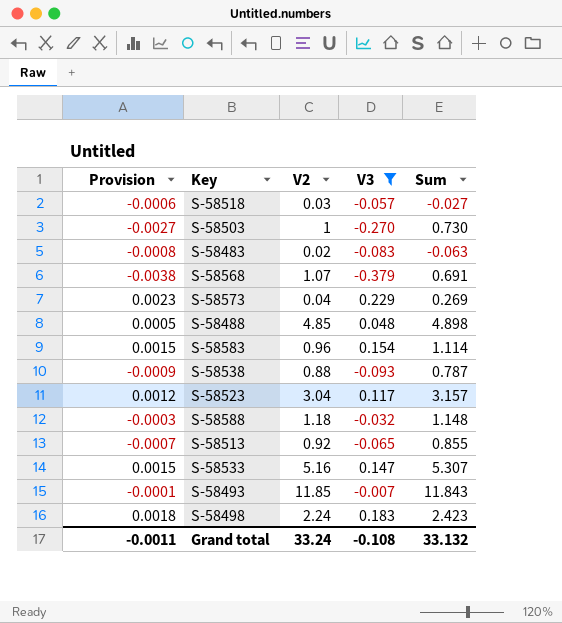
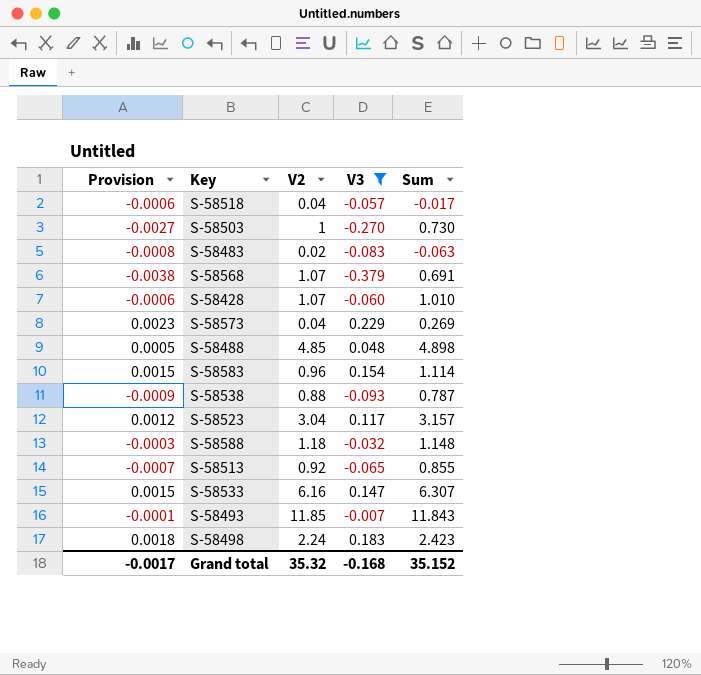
S-58518 | V2: 0.03 -> 0.04
S-58518 | Sum: -0.027 -> -0.017
row S-58428: none -> -0.0006 | 1.07 | -0.060 | 1.010
S-58533 | V2: 5.16 -> 6.16
S-58533 | Sum: 5.307 -> 6.307
Grand total | Provision: -0.0011 -> -0.0017
Grand total | V2: 33.24 -> 35.32
Grand total | V3: -0.108 -> -0.168
Grand total | Sum: 33.132 -> 35.152

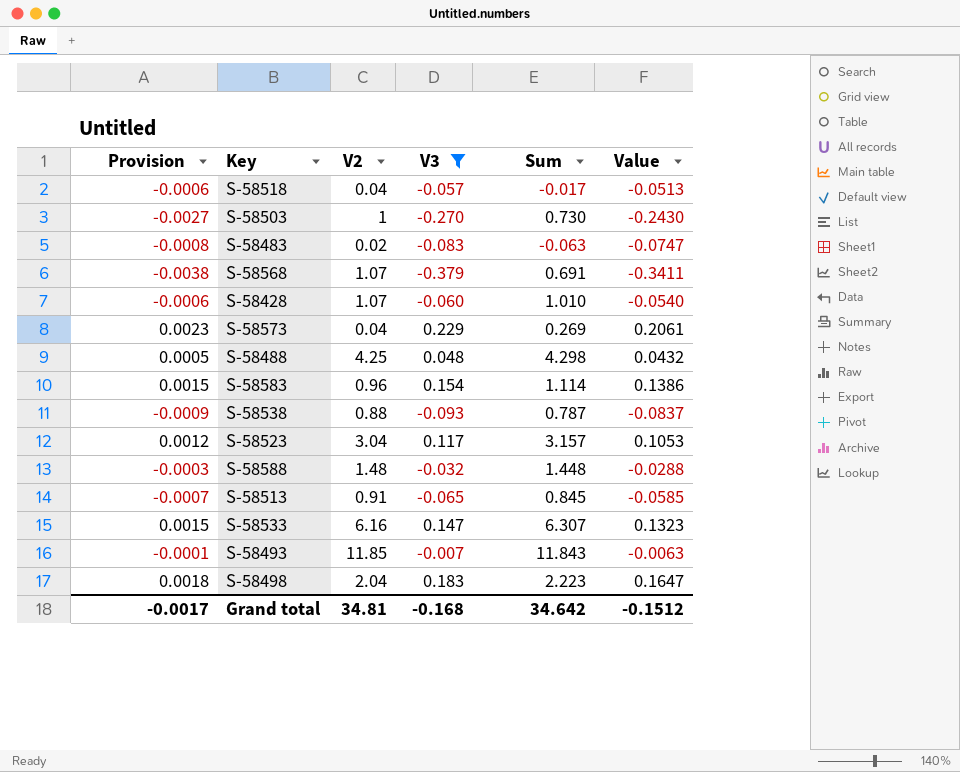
column Value | formula: none -> [V3] * 0.9
S-58488 | V2: 4.85 -> 4.25
S-58488 | Sum: 4.898 -> 4.298
S-58588 | V2: 1.18 -> 1.48
S-58588 | Sum: 1.148 -> 1.448
S-58513 | V2: 0.92 -> 0.91
S-58513 | Sum: 0.855 -> 0.845
S-58498 | V2: 2.24 -> 2.04
S-58498 | Sum: 2.423 -> 2.223
Grand total | V2: 35.32 -> 34.81
Grand total | Sum: 35.152 -> 34.642

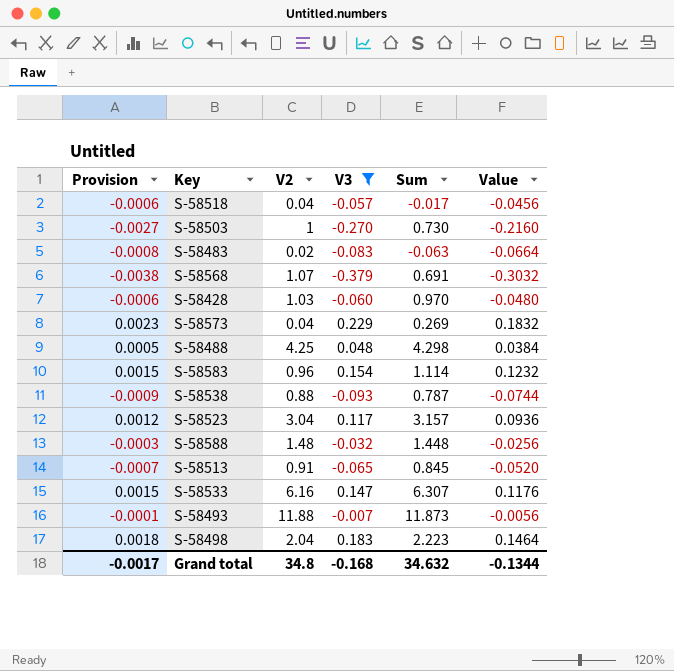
column Value | formula: [V3] * 0.9 -> [V3] * 0.8
S-58428 | V2: 1.07 -> 1.03
S-58428 | Sum: 1.010 -> 0.970
S-58493 | V2: 11.85 -> 11.88
S-58493 | Sum: 11.843 -> 11.873
Grand total | V2: 34.81 -> 34.8
Grand total | Sum: 34.642 -> 34.632
Grand total | Value: -0.1512 -> -0.1344

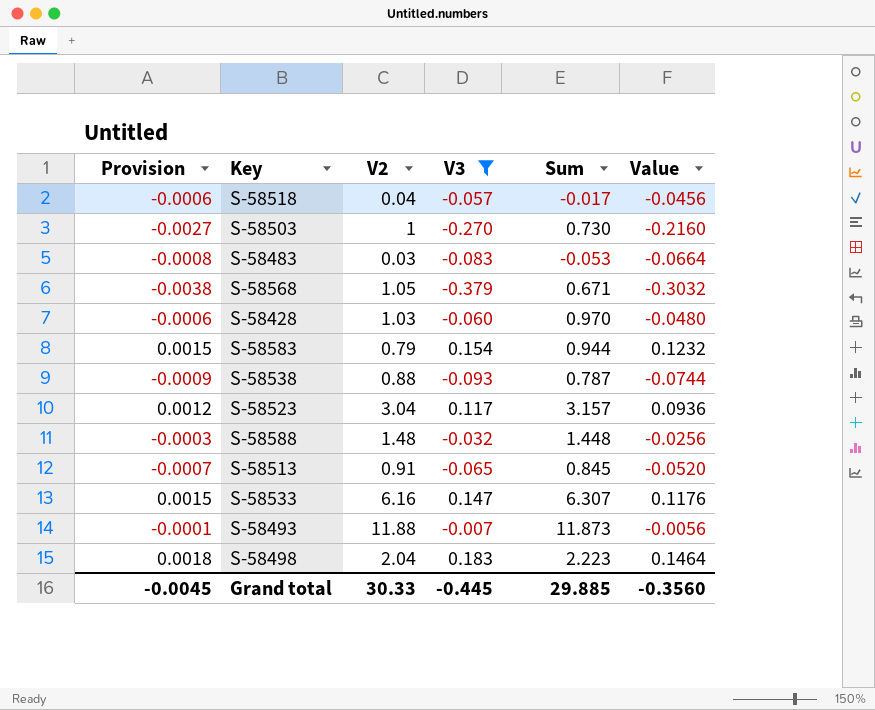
row S-58573: 0.0023 | 0.04 | 0.229 | 0.269 | 0.1832 -> none
row S-58488: 0.0005 | 4.25 | 0.048 | 4.298 | 0.0384 -> none
S-58483 | V2: 0.02 -> 0.03
S-58483 | Sum: -0.063 -> -0.053
S-58568 | V2: 1.07 -> 1.05
S-58568 | Sum: 0.691 -> 0.671
S-58583 | V2: 0.96 -> 0.79
S-58583 | Sum: 1.114 -> 0.944
Grand total | Provision: -0.0017 -> -0.0045
Grand total | V2: 34.8 -> 30.33
Grand total | V3: -0.168 -> -0.445
Grand total | Sum: 34.632 -> 29.885
Grand total | Value: -0.1344 -> -0.3560

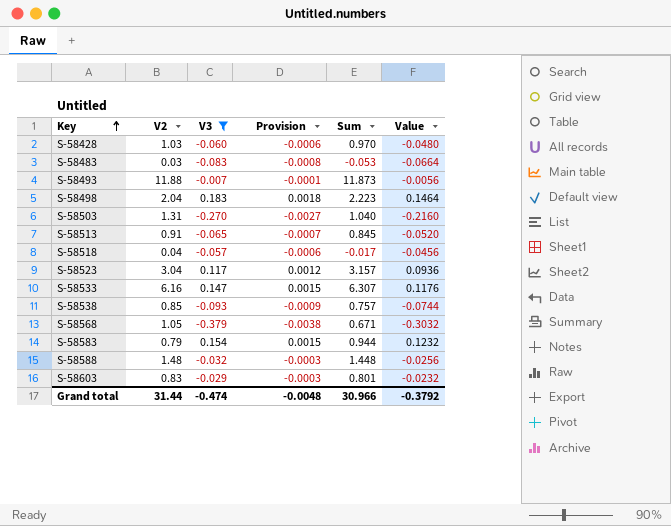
row order: none -> Key ascending
column Provision | position: 1 -> 4
S-58503 | V2: 1 -> 1.31
S-58503 | Sum: 0.730 -> 1.040
S-58538 | V2: 0.88 -> 0.85
S-58538 | Sum: 0.787 -> 0.757
row S-58603: none -> 0.83 | -0.029 | -0.0003 | 0.801 | -0.0232
Grand total | V2: 30.33 -> 31.44
Grand total | V3: -0.445 -> -0.474
Grand total | Provision: -0.0045 -> -0.0048
Grand total | Sum: 29.885 -> 30.966
Grand total | Value: -0.3560 -> -0.3792

